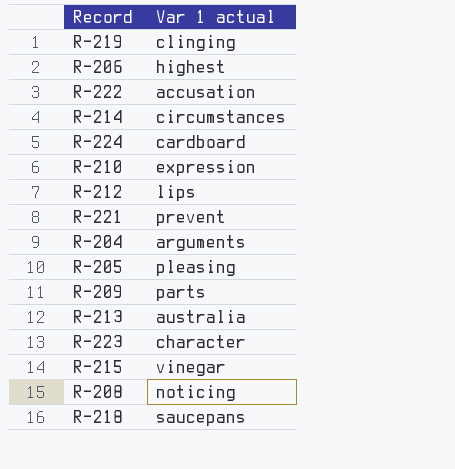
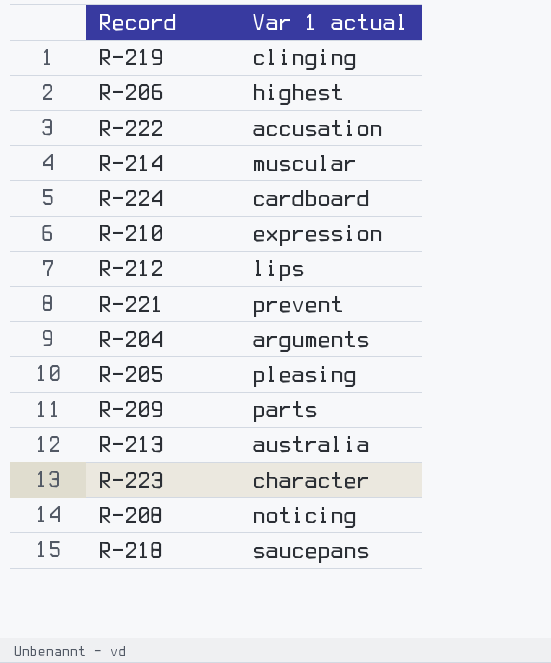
row R-215: vinegar -> none
R-214 | Var 1 actual: circumstances -> muscular

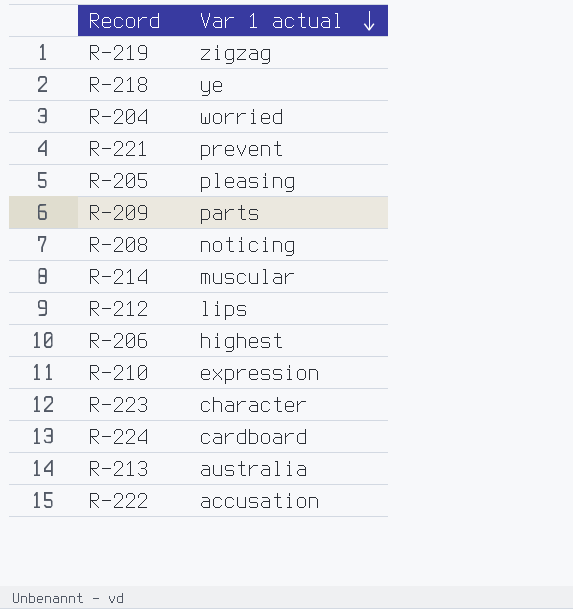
row order: none -> Var 1 actual descending
R-219 | Var 1 actual: clinging -> zigzag
R-218 | Var 1 actual: saucepans -> ye
R-204 | Var 1 actual: arguments -> worried

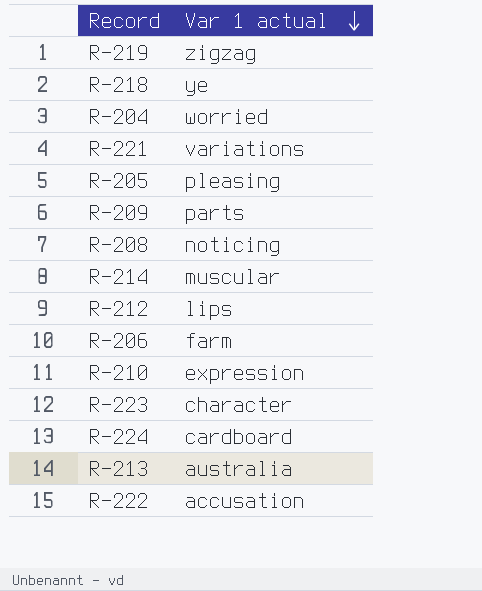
R-221 | Var 1 actual: prevent -> variations
R-206 | Var 1 actual: highest -> farm

